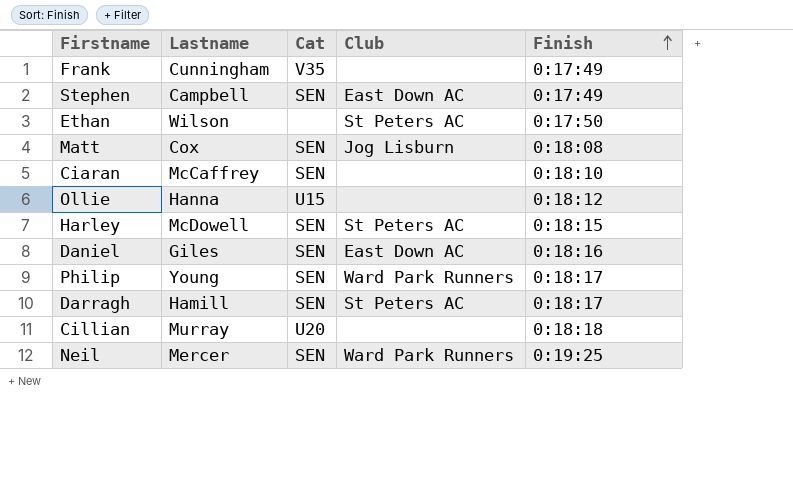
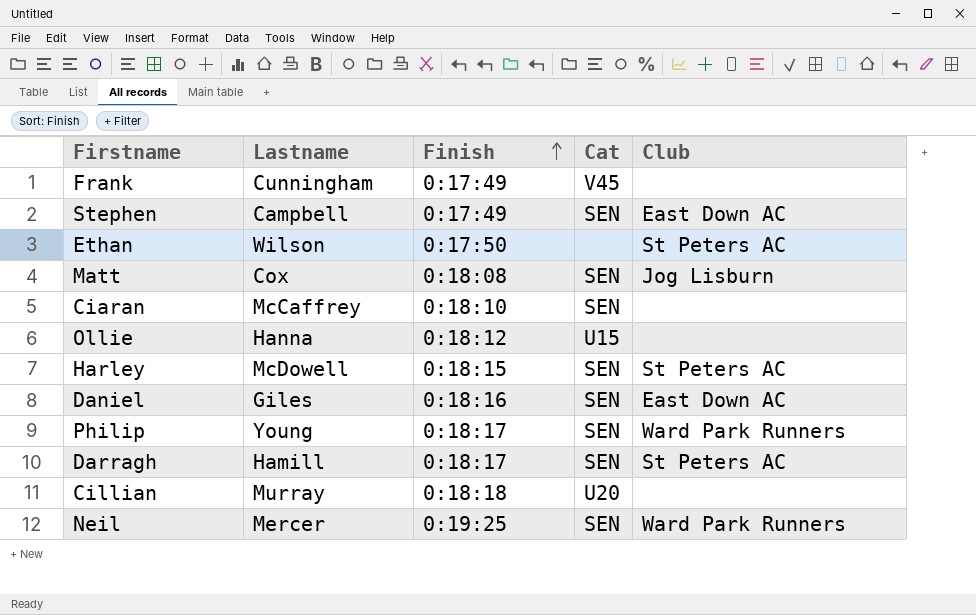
column Finish | position: 5 -> 3
Frank | Cat: V35 -> V45

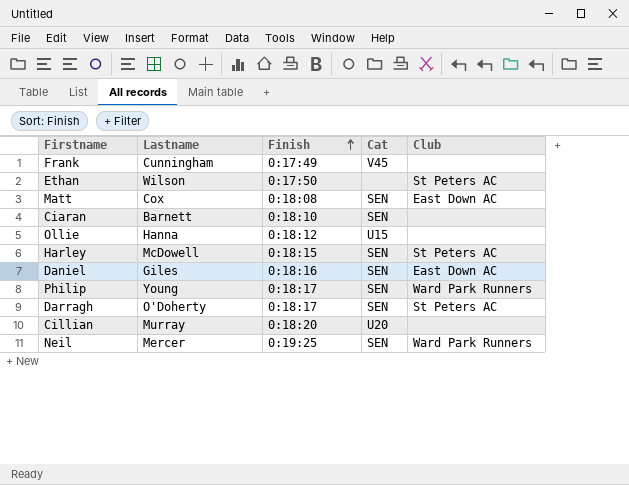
row Stephen: Campbell | 0:17:49 | SEN | East Down AC -> none
Matt | Club: Jog Lisburn -> East Down AC
Ciaran | Lastname: McCaffrey -> Barnett
Darragh | Lastname: Hamill -> O'Doherty
Cillian | Finish: 0:18:18 -> 0:18:20

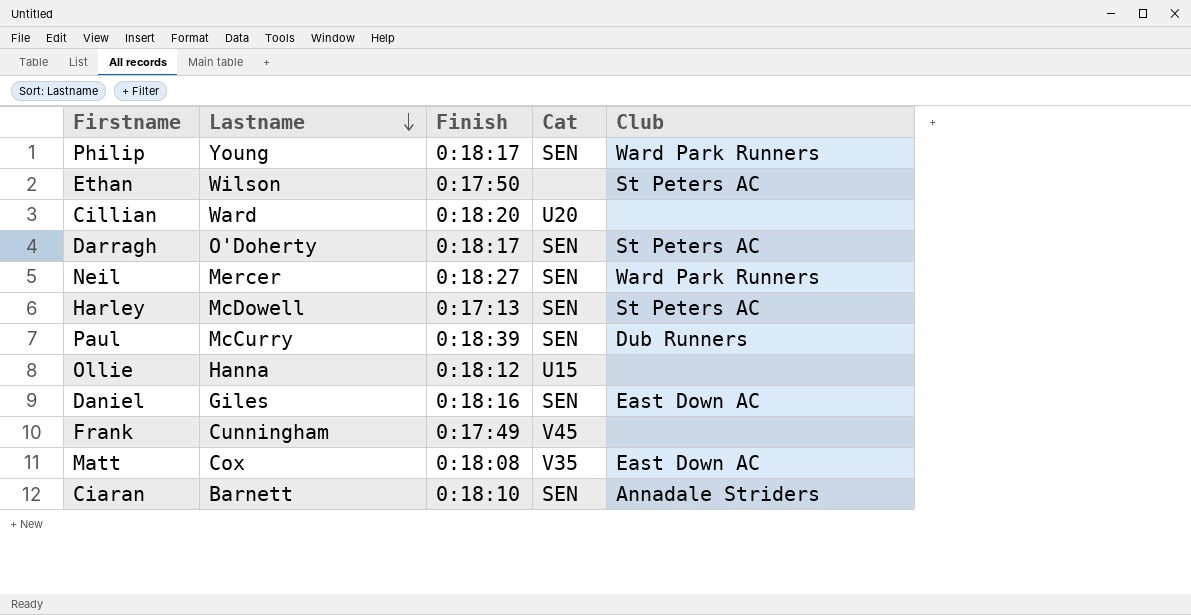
row order: Finish ascending -> Lastname descending
Cillian | Lastname: Murray -> Ward
Neil | Finish: 0:19:25 -> 0:18:27
Harley | Finish: 0:18:15 -> 0:17:13
row Paul: none -> McCurry | 0:18:39 | SEN | Dub Runners
Matt | Cat: SEN -> V35
Ciaran | Club: none -> Annadale Striders

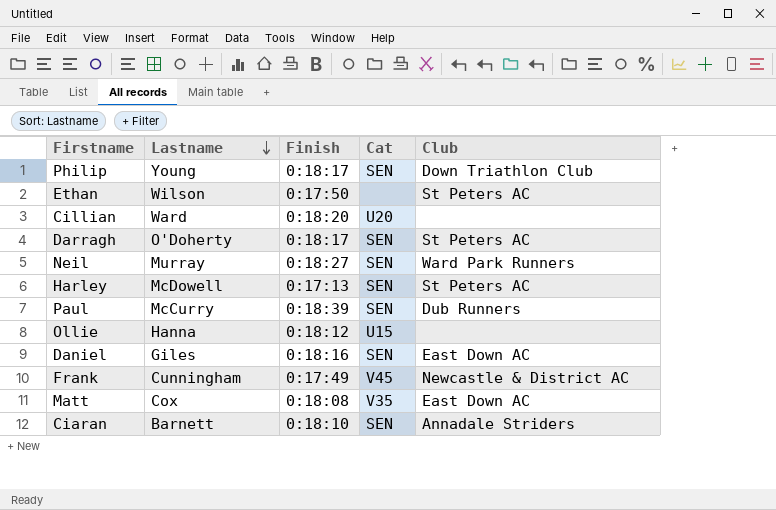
Philip | Club: Ward Park Runners -> Down Triathlon Club
Neil | Lastname: Mercer -> Murray
Frank | Club: none -> Newcastle & District AC

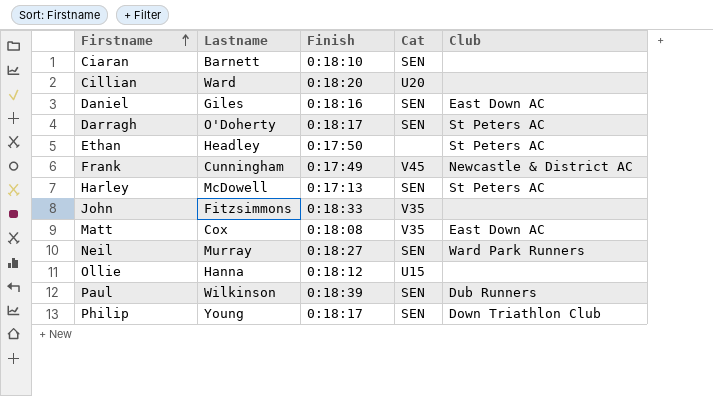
row order: Lastname descending -> Firstname ascending
Ciaran | Club: Annadale Striders -> none
Ethan | Lastname: Wilson -> Headley
row John: none -> Fitzsimmons | 0:18:33 | V35 | none
Paul | Lastname: McCurry -> Wilkinson

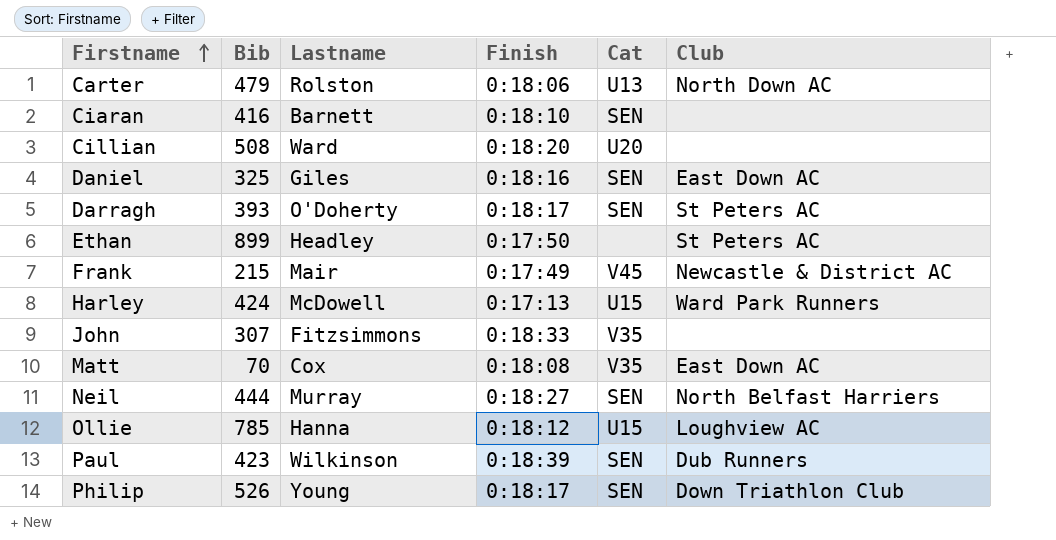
column Bib | position: none -> 2
row Carter: none -> 479 | Rolston | 0:18:06 | U13 | North Down AC
Frank | Lastname: Cunningham -> Mair
Harley | Cat: SEN -> U15
Harley | Club: St Peters AC -> Ward Park Runners
Neil | Club: Ward Park Runners -> North Belfast Harriers
Ollie | Club: none -> Loughview AC

